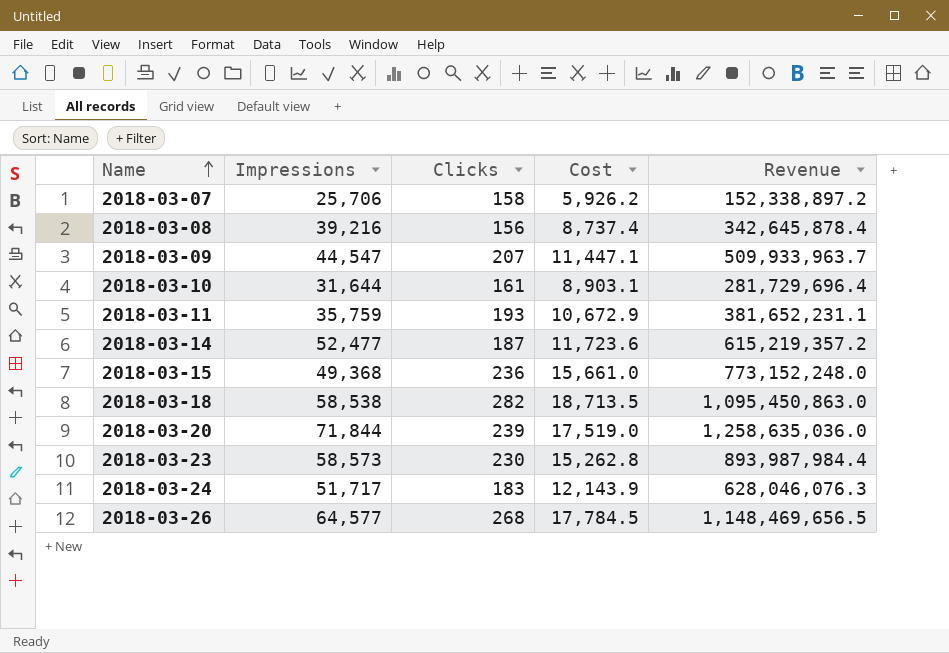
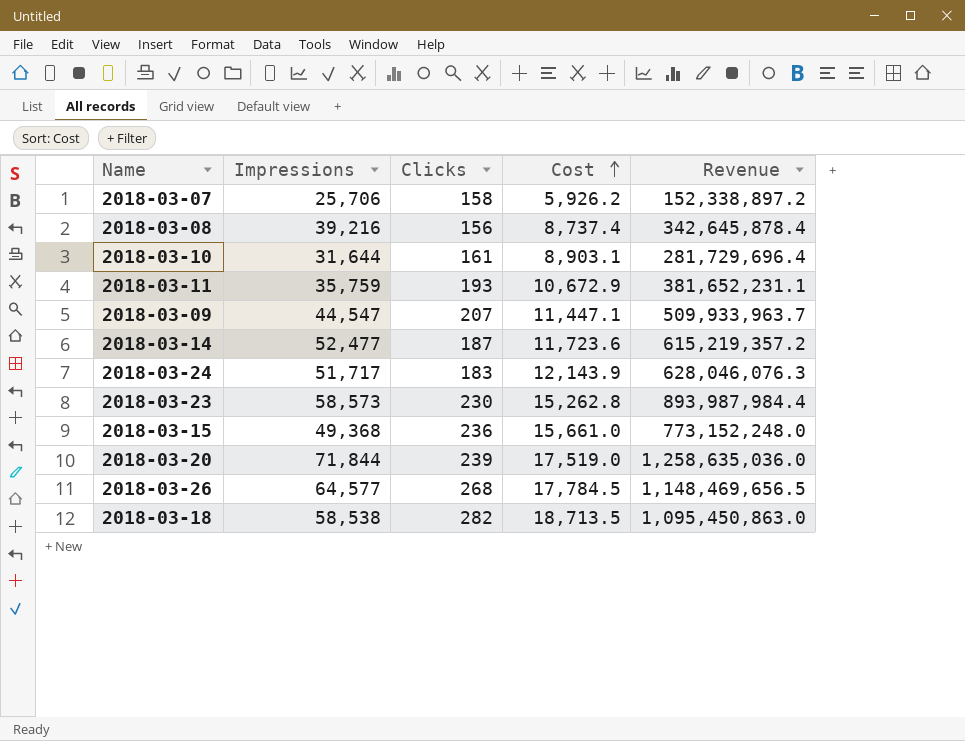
row order: Name ascending -> Cost ascending

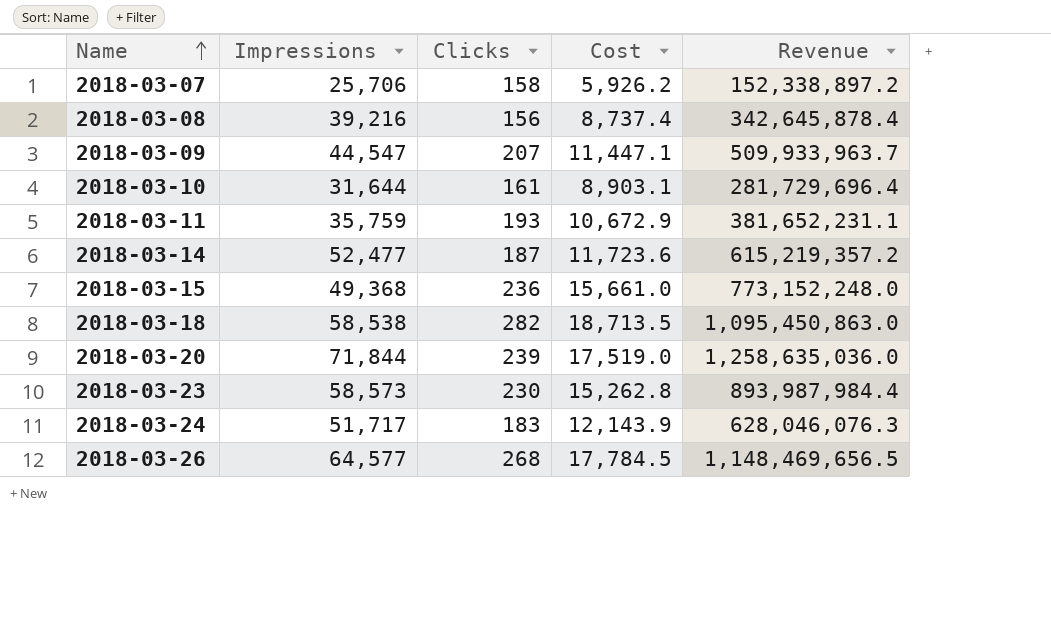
row order: Cost ascending -> Name ascending

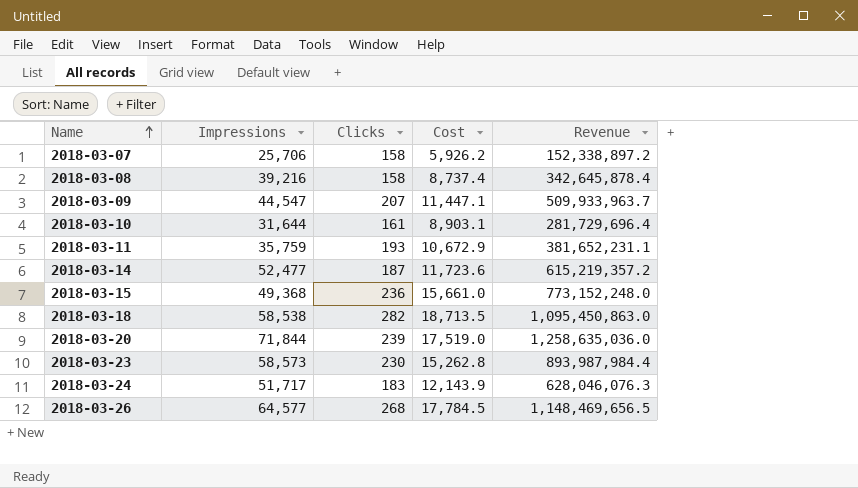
2018-03-08 | Clicks: 156 -> 158

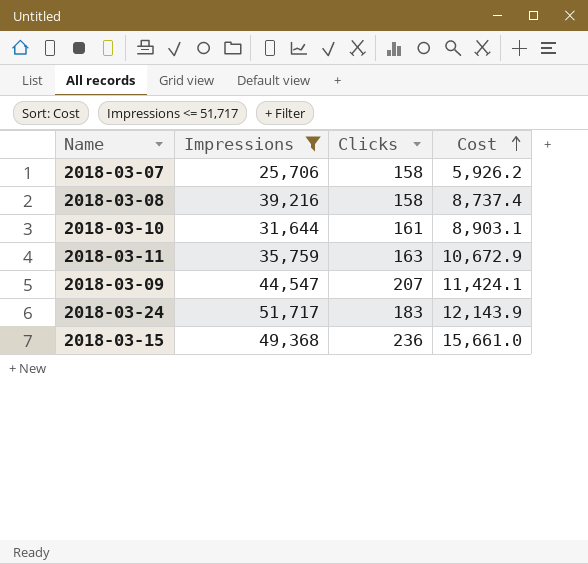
filter: none -> Impressions <= 51,717
row order: Name ascending -> Cost ascending
column Revenue | formula: [Impressions] * [Cost] -> none
2018-03-11 | Clicks: 193 -> 163
2018-03-09 | Cost: 11,447.1 -> 11,424.1

